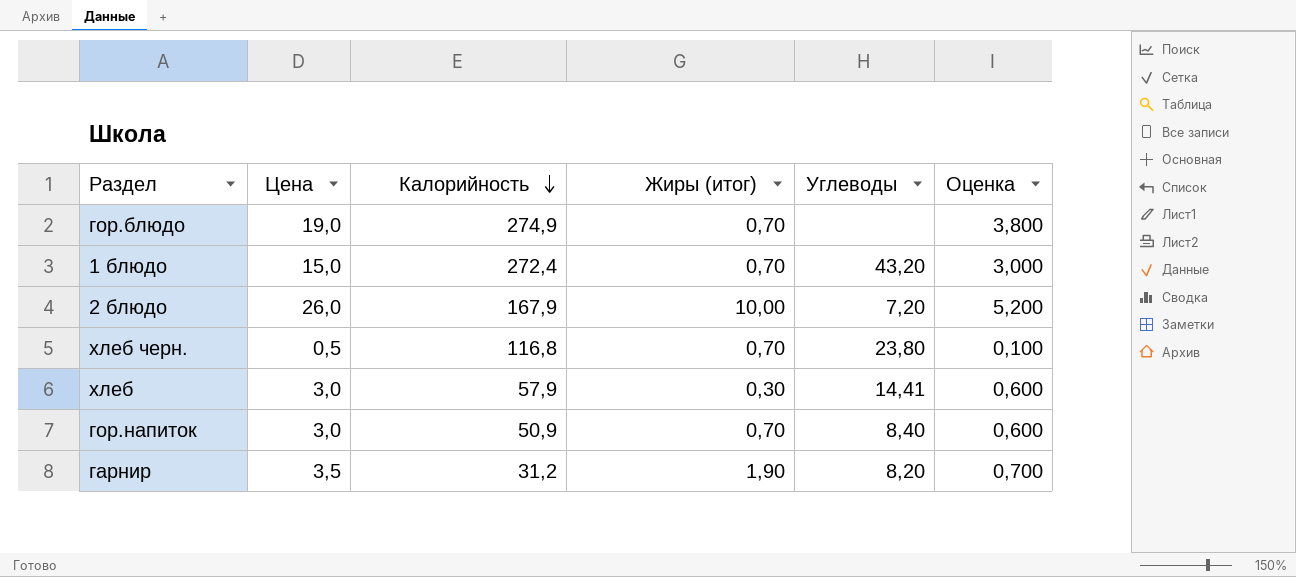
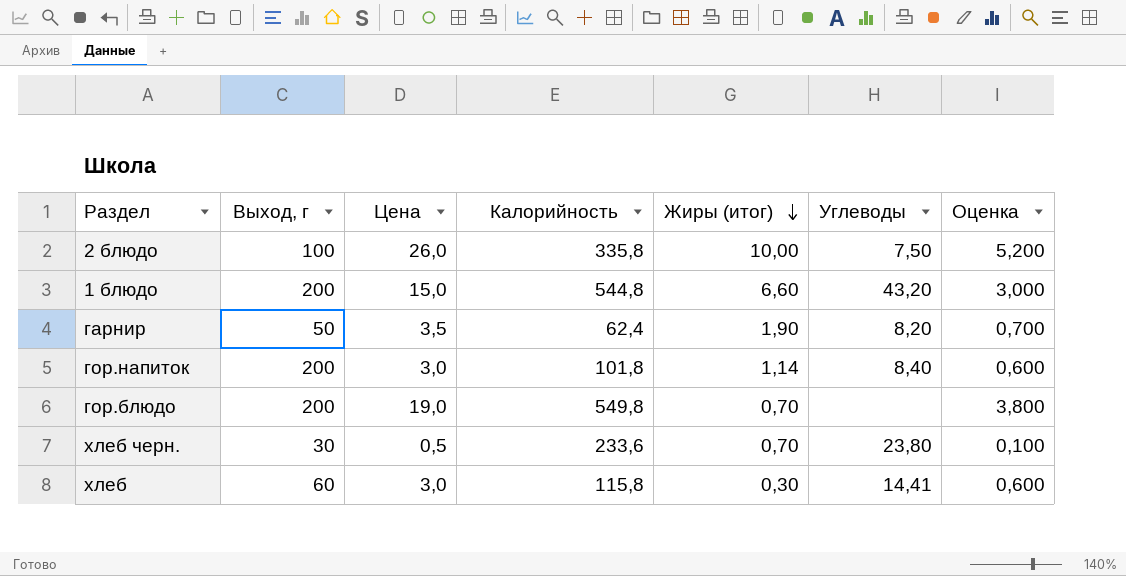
row order: Калорийность descending -> Жиры (итог) descending
column Выход, г | position: none -> 2
2 блюдо | Калорийность: 167,9 -> 335,8
2 блюдо | Углеводы: 7,20 -> 7,50
1 блюдо | Калорийность: 272,4 -> 544,8
1 блюдо | Жиры (итог): 0,70 -> 6,60
гарнир | Калорийность: 31,2 -> 62,4
гор.напиток | Калорийность: 50,9 -> 101,8
гор.напиток | Жиры (итог): 0,70 -> 1,14
гор.блюдо | Калорийность: 274,9 -> 549,8
хлеб черн. | Калорийность: 116,8 -> 233,6
хлеб | Калорийность: 57,9 -> 115,8

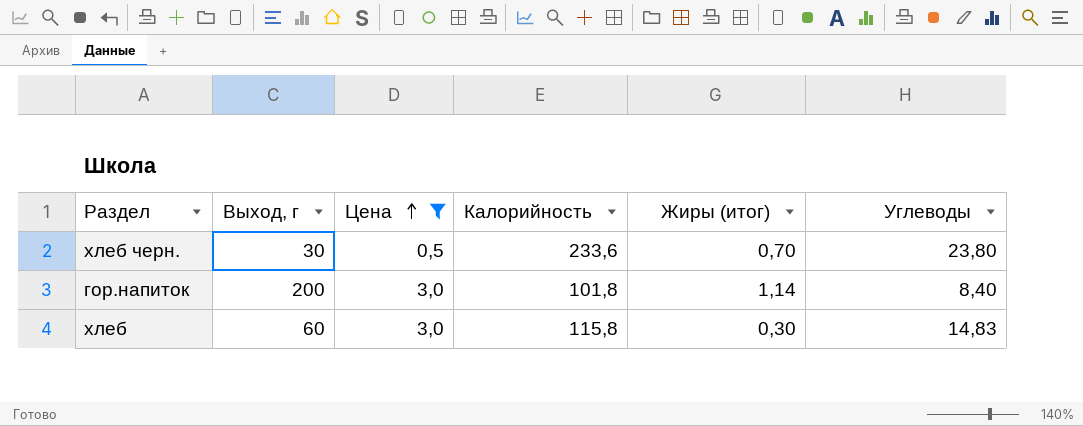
filter: none -> Цена <= 3,0
row order: Жиры (итог) descending -> Цена ascending
column Оценка | formula: [Цена] * 0,2 -> none
хлеб | Углеводы: 14,41 -> 14,83

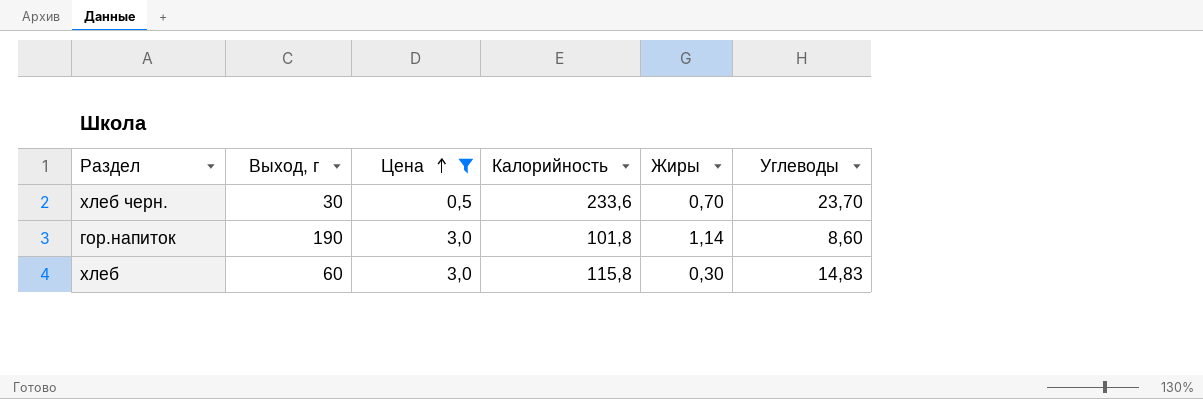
column name: Жиры (итог) -> Жиры
хлеб черн. | Углеводы: 23,80 -> 23,70
гор.напиток | Выход, г: 200 -> 190
гор.напиток | Углеводы: 8,40 -> 8,60

